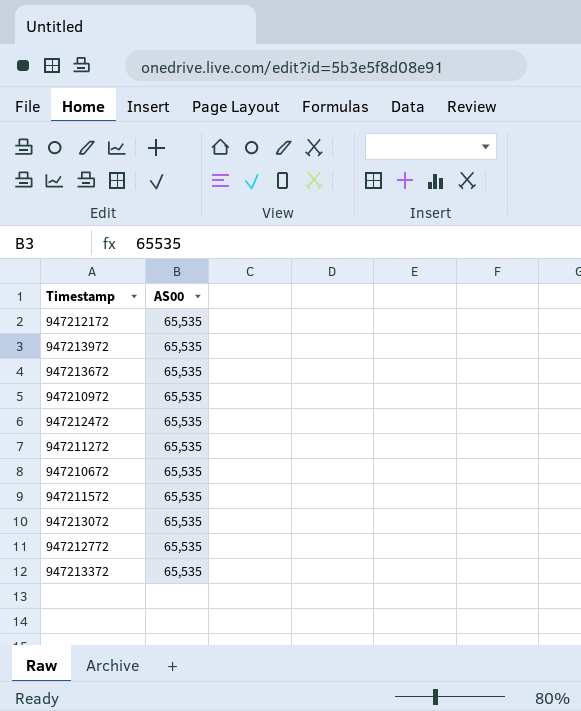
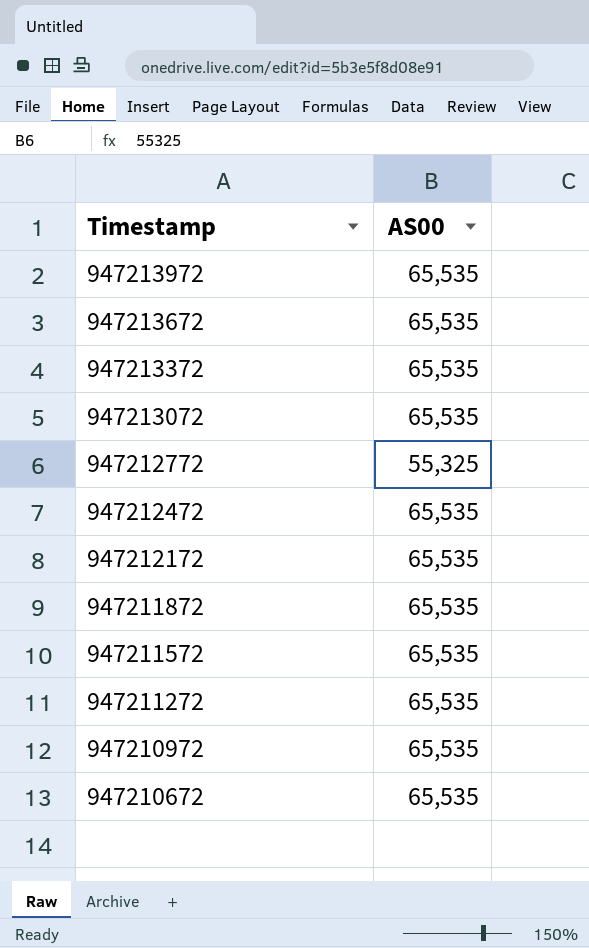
row order: none -> Timestamp descending
947212772 | AS00: 65,535 -> 55,325
row 947211872: none -> 65,535

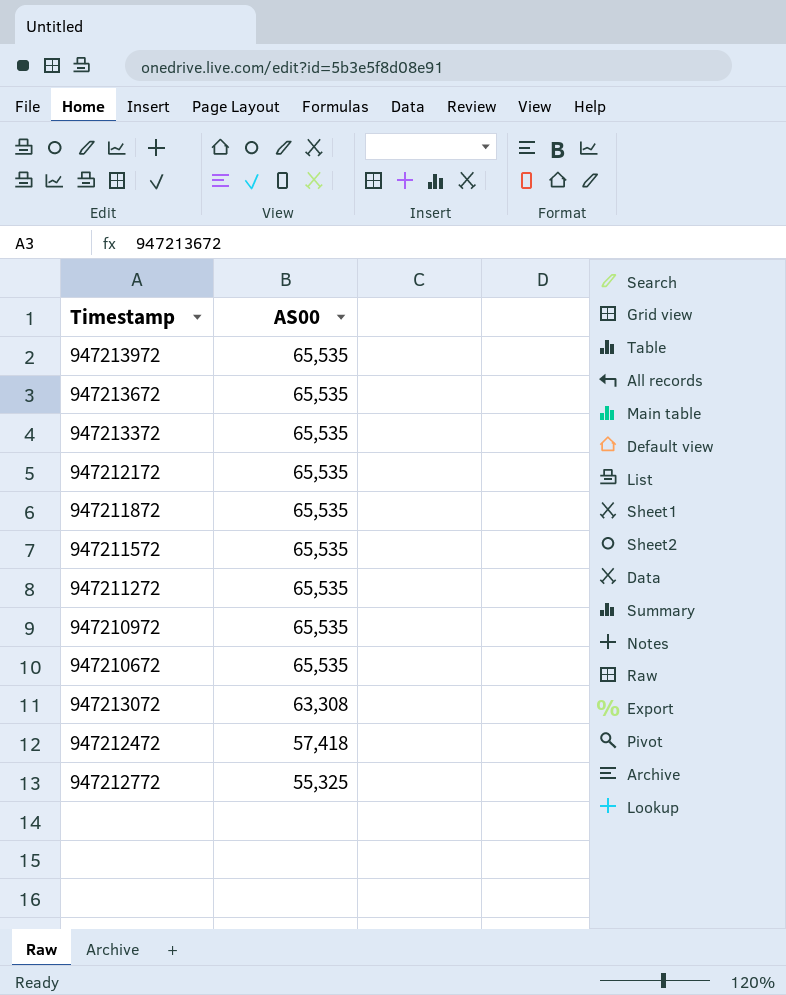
row order: Timestamp descending -> AS00 descending
947213072 | AS00: 65,535 -> 63,308
947212472 | AS00: 65,535 -> 57,418

